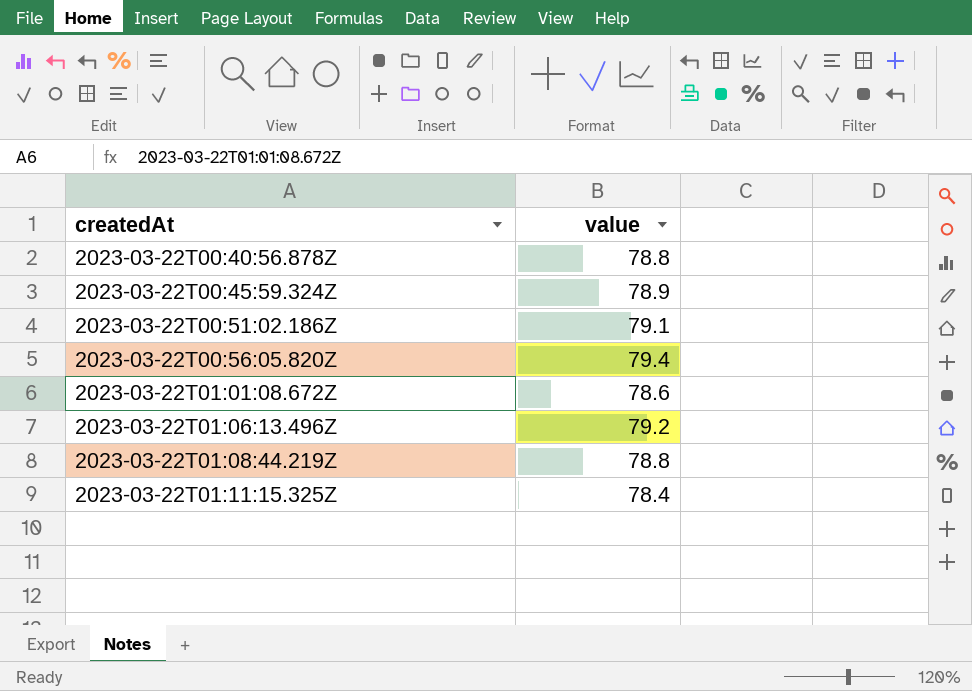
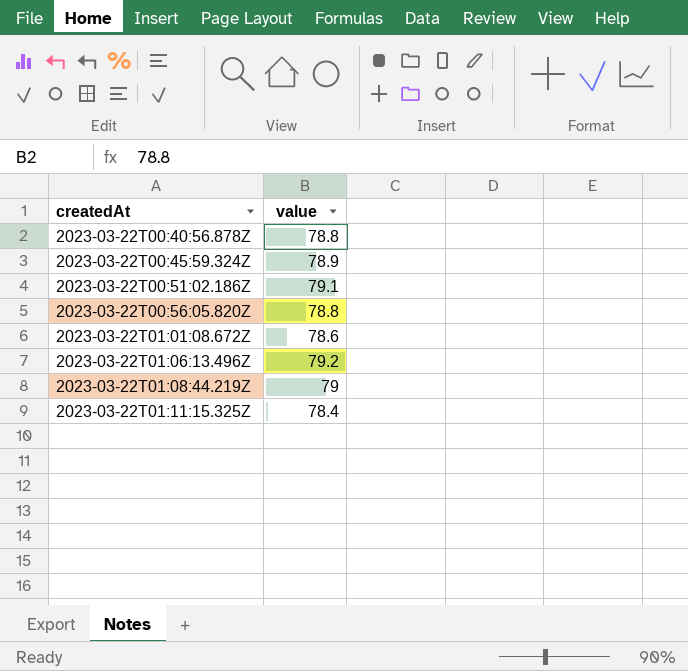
2023-03-22T00:56:05.820Z | value: 79.4 -> 78.8
2023-03-22T01:08:44.219Z | value: 78.8 -> 79

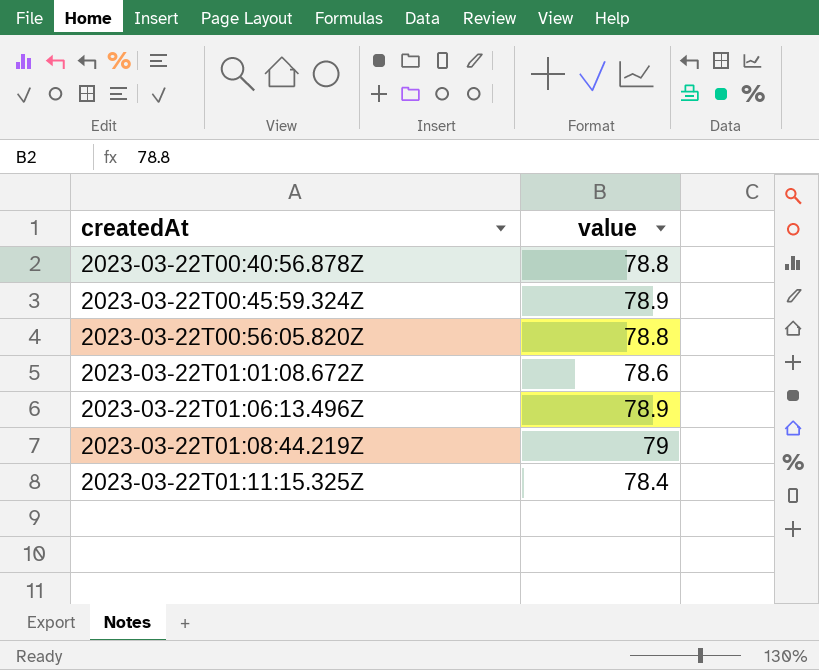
row 2023-03-22T00:51:02.186Z: 79.1 -> none
2023-03-22T01:06:13.496Z | value: 79.2 -> 78.9

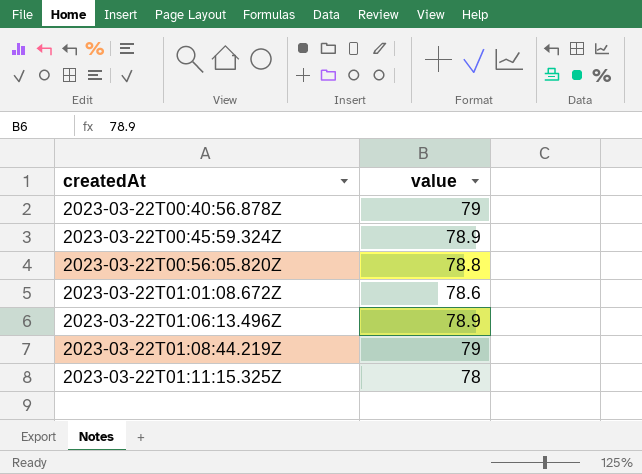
2023-03-22T00:40:56.878Z | value: 78.8 -> 79
2023-03-22T01:11:15.325Z | value: 78.4 -> 78

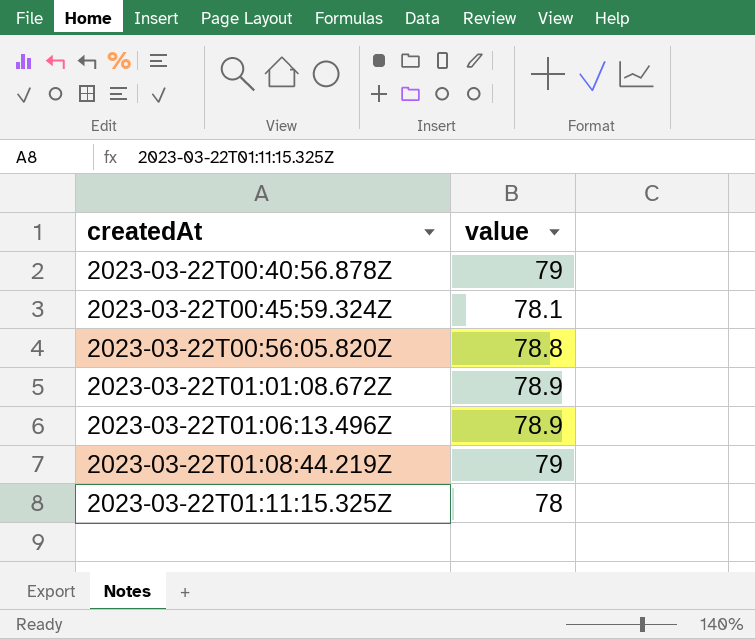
2023-03-22T00:45:59.324Z | value: 78.9 -> 78.1
2023-03-22T01:01:08.672Z | value: 78.6 -> 78.9

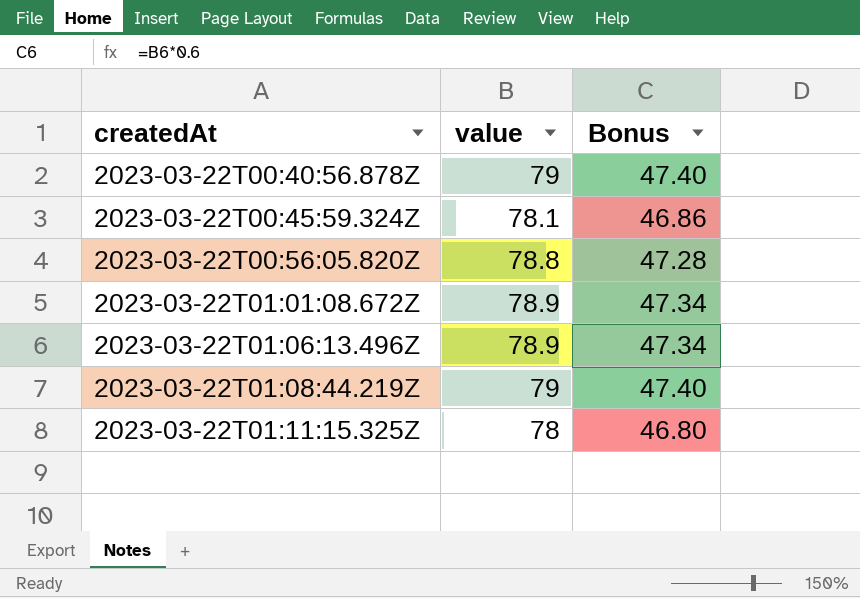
column Bonus | formula: none -> [value] * 0.6

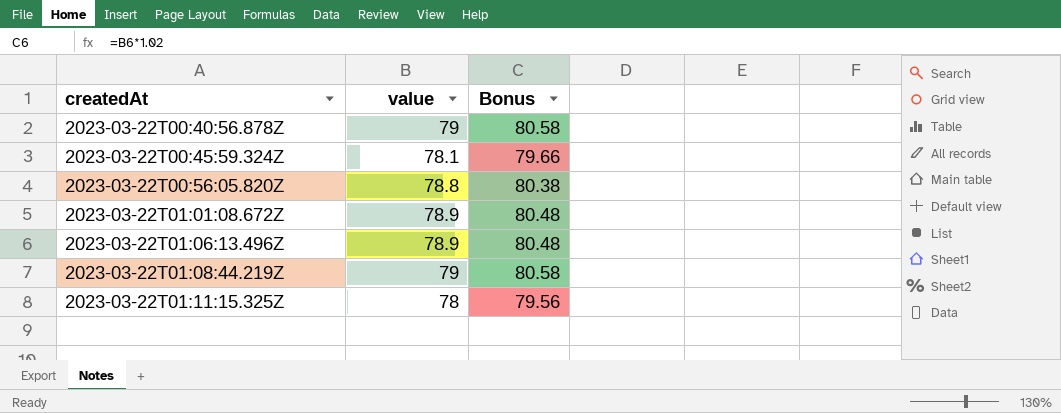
column Bonus | formula: [value] * 0.6 -> [value] * 1.02

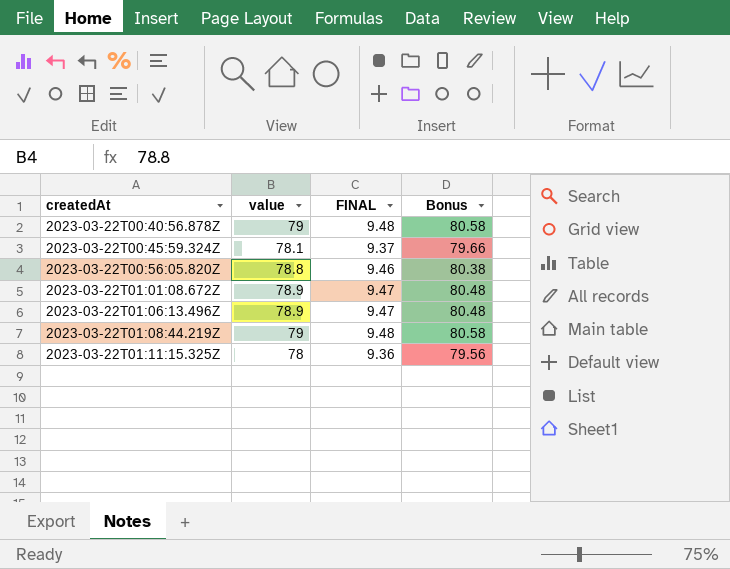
column FINAL | formula: none -> [value] * 0.12

